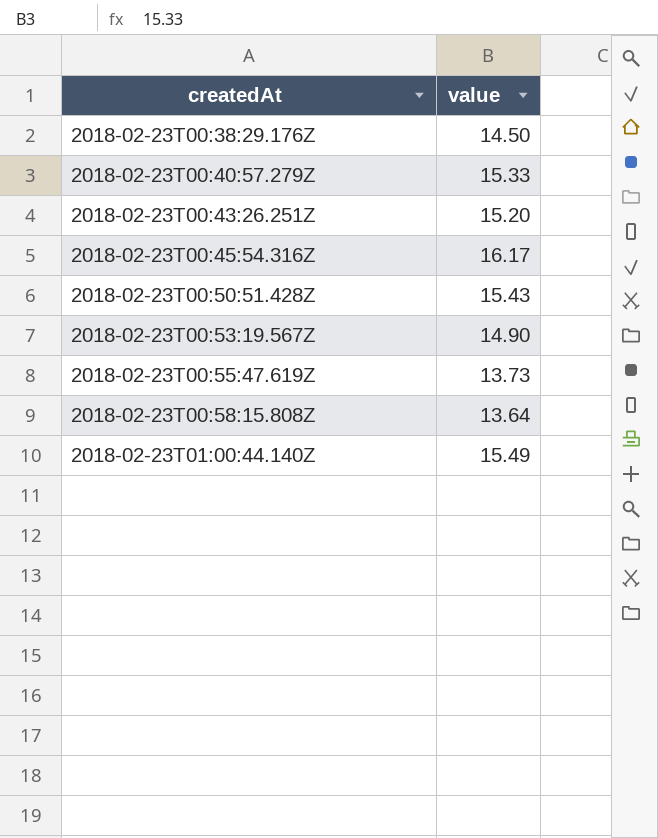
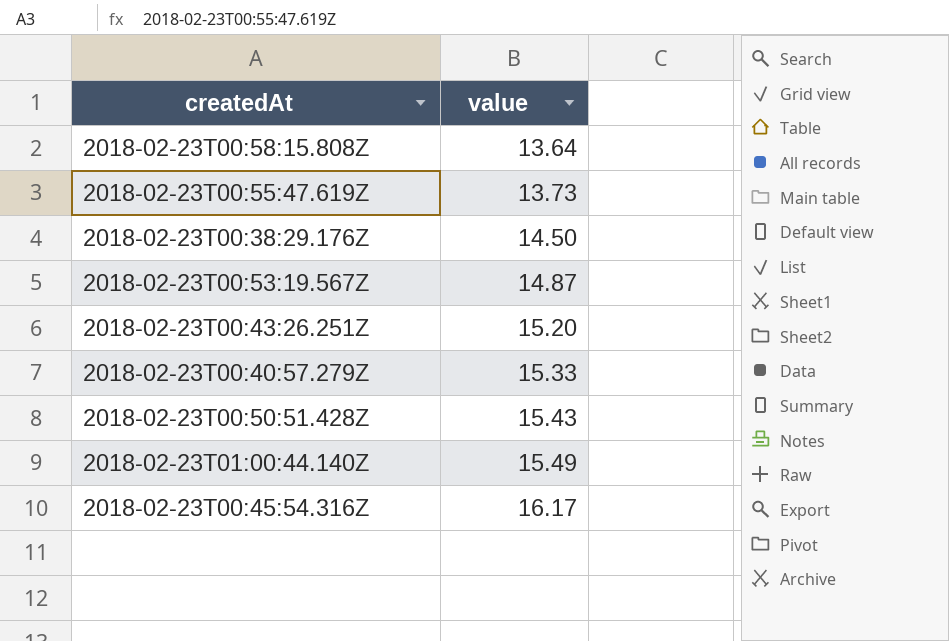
row order: createdAt ascending -> value ascending
2018-02-23T00:53:19.567Z | value: 14.90 -> 14.87

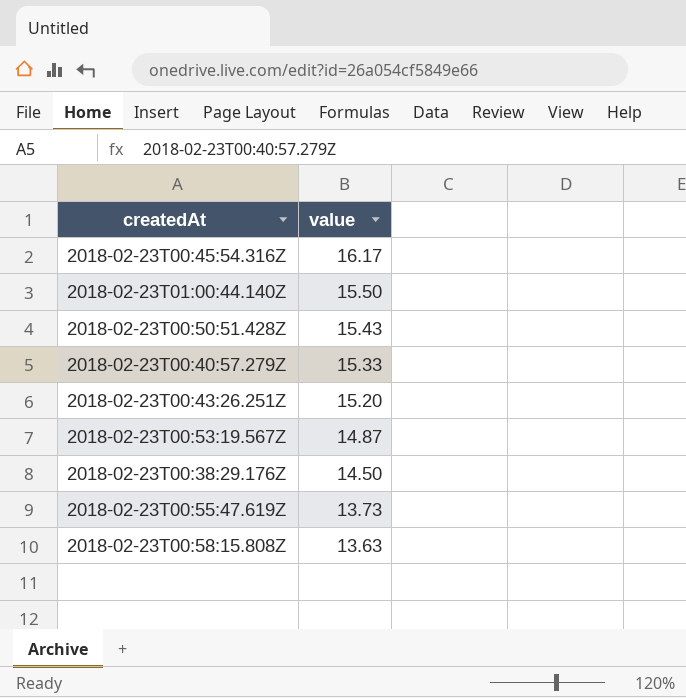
row order: value ascending -> value descending
2018-02-23T01:00:44.140Z | value: 15.49 -> 15.50
2018-02-23T00:58:15.808Z | value: 13.64 -> 13.63

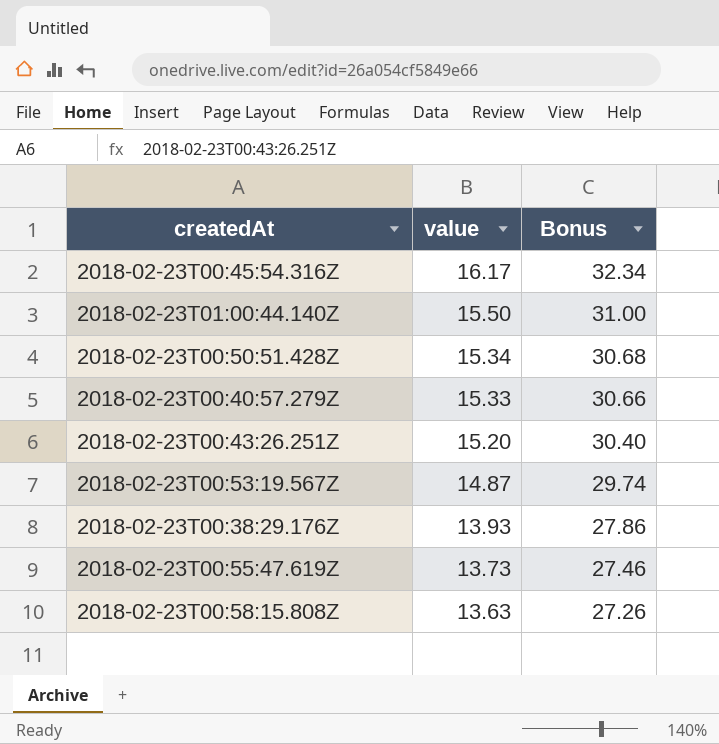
column Bonus | formula: none -> [value] * 2
2018-02-23T00:50:51.428Z | value: 15.43 -> 15.34
2018-02-23T00:38:29.176Z | value: 14.50 -> 13.93

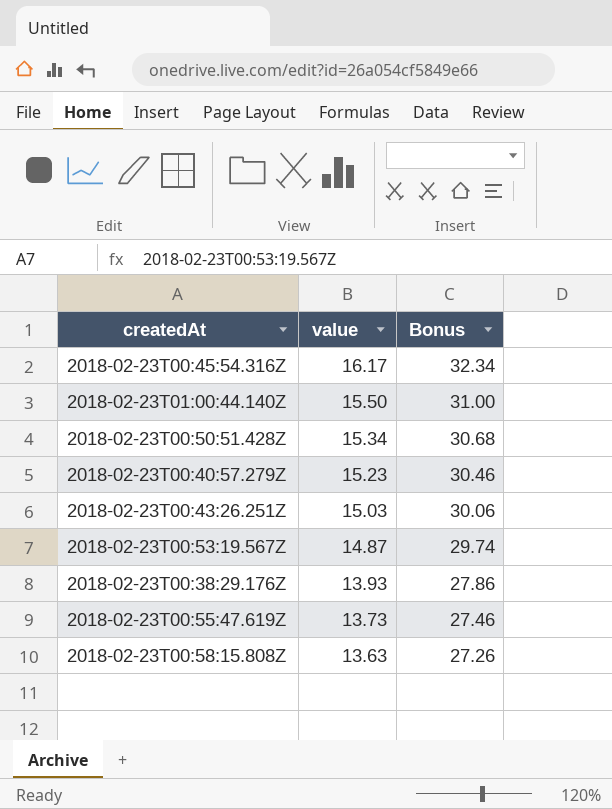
2018-02-23T00:40:57.279Z | value: 15.33 -> 15.23
2018-02-23T00:40:57.279Z | Bonus: 30.66 -> 30.46
2018-02-23T00:43:26.251Z | value: 15.20 -> 15.03
2018-02-23T00:43:26.251Z | Bonus: 30.40 -> 30.06

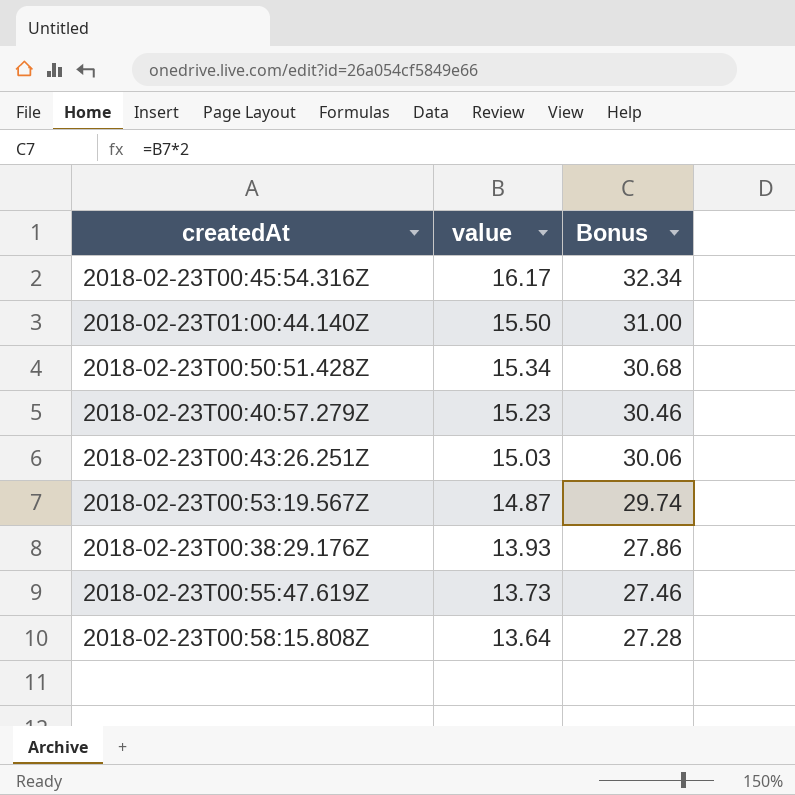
2018-02-23T00:58:15.808Z | value: 13.63 -> 13.64
2018-02-23T00:58:15.808Z | Bonus: 27.26 -> 27.28

